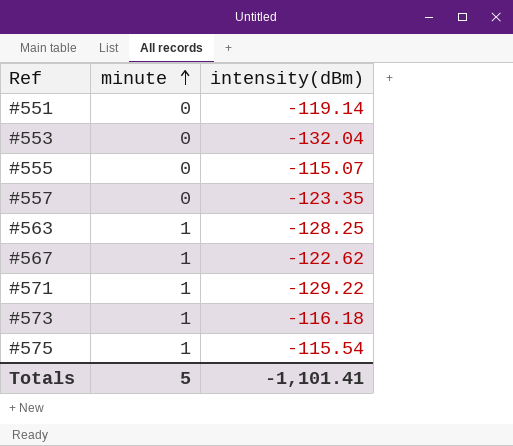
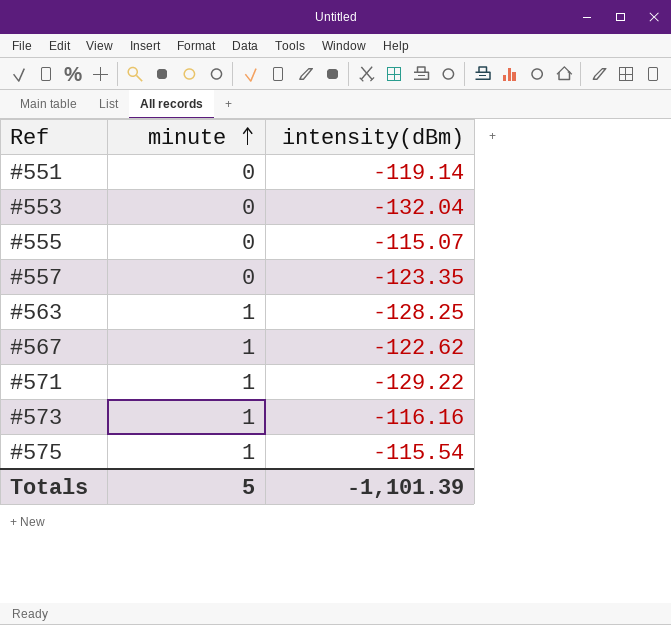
#573 | intensity(dBm): -116.18 -> -116.16
Totals | intensity(dBm): -1,101.41 -> -1,101.39

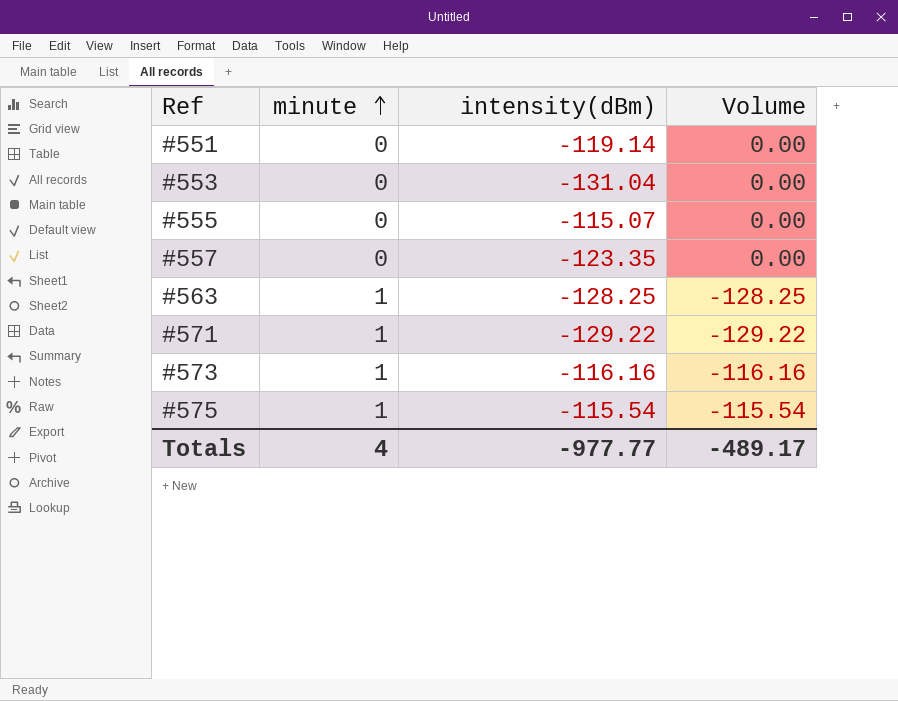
column Volume | formula: none -> [minute] * [intensity(dBm)]
row #567: 1 | -122.62 -> none
#553 | intensity(dBm): -132.04 -> -131.04
Totals | minute: 5 -> 4
Totals | intensity(dBm): -1,101.39 -> -977.77

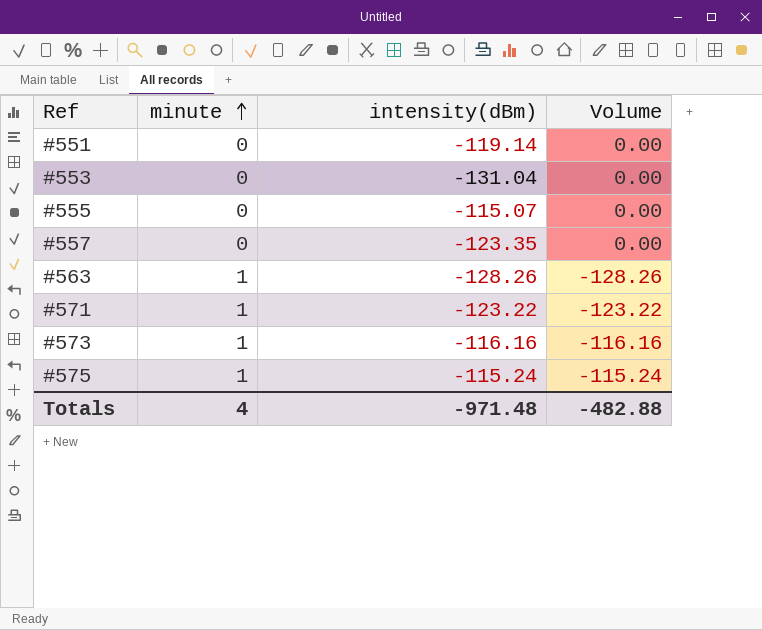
#563 | intensity(dBm): -128.25 -> -128.26
#563 | Volume: -128.25 -> -128.26
#571 | intensity(dBm): -129.22 -> -123.22
#571 | Volume: -129.22 -> -123.22
#575 | intensity(dBm): -115.54 -> -115.24
#575 | Volume: -115.54 -> -115.24
Totals | intensity(dBm): -977.77 -> -971.48
Totals | Volume: -489.17 -> -482.88

